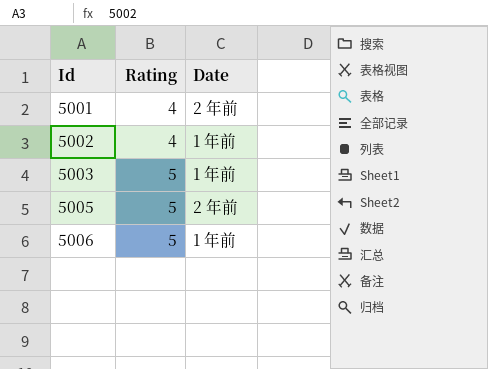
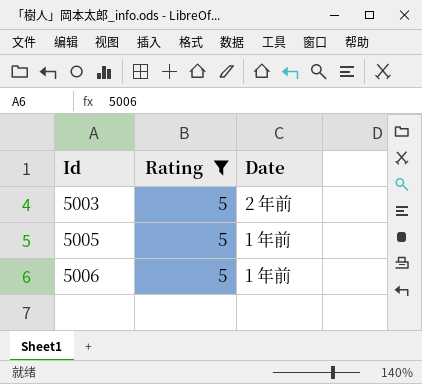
filter: none -> Rating = 5
5003 | Date: 1 年前 -> 2 年前
5005 | Date: 2 年前 -> 1 年前

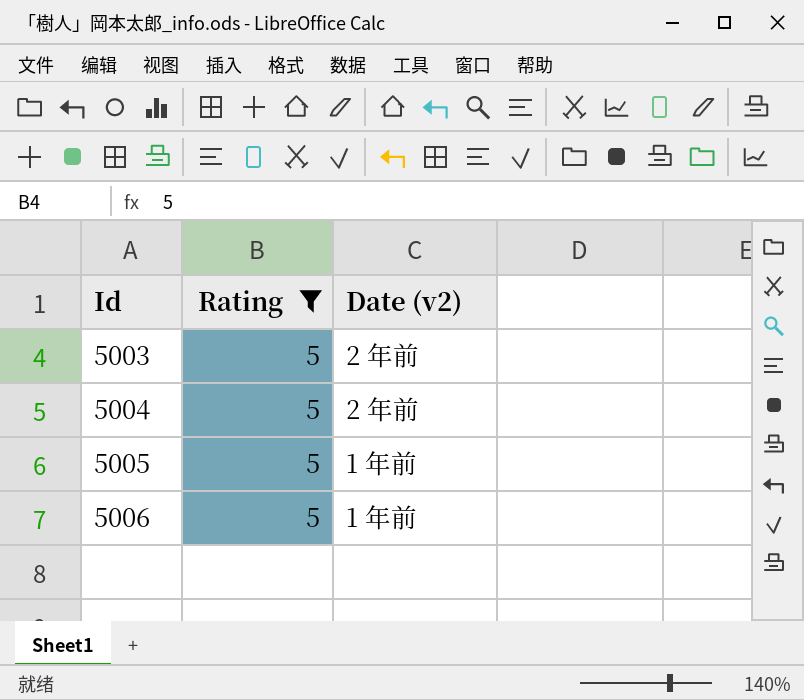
column name: Date -> Date (v2)
row 5004: none -> 5 | 2 年前

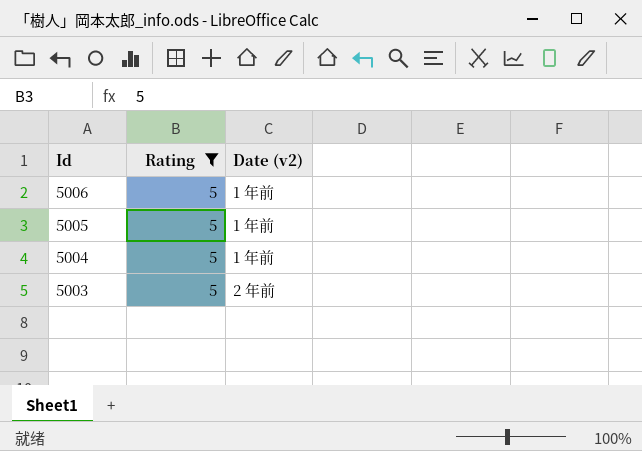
row order: Id ascending -> Id descending
5004 | Date (v2): 2 年前 -> 1 年前

